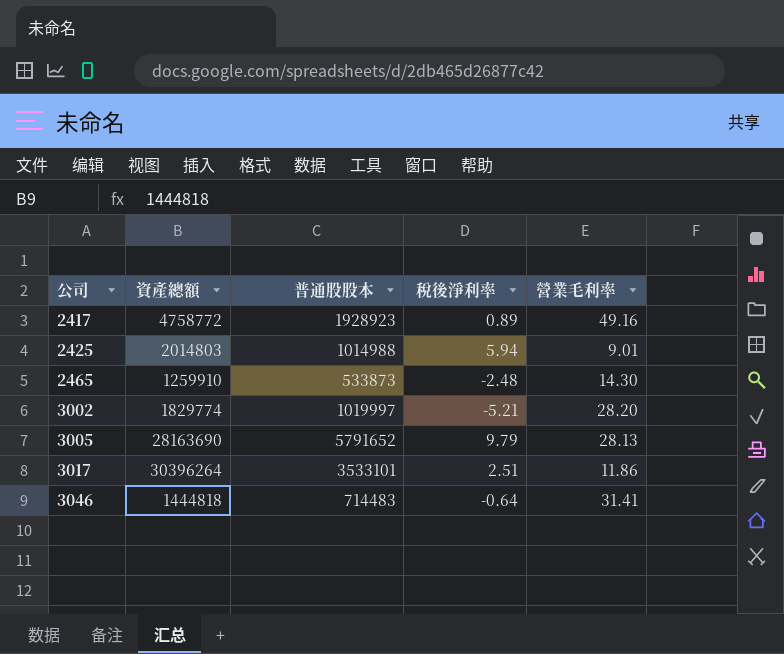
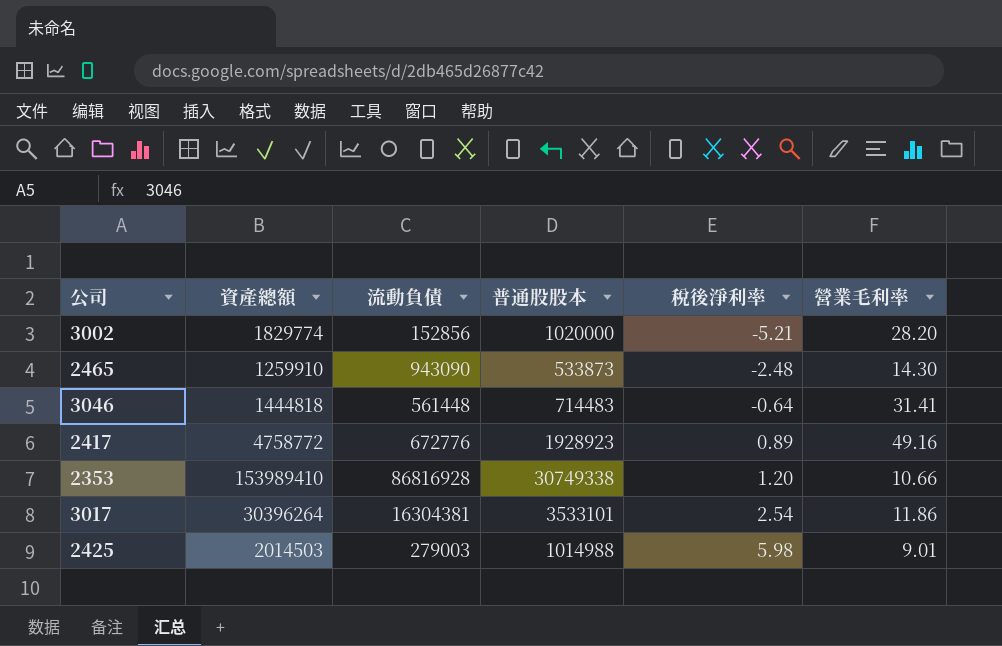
row order: 公司 ascending -> 稅後淨利率 ascending
column 流動負債 | position: none -> 3
row 3005: 28163690 | 5791652 | 9.79 | 28.13 -> none
3002 | 普通股股本: 1019997 -> 1020000
row 2353: none -> 153989410 | 86816928 | 30749338 | 1.20 | 10.66
3017 | 稅後淨利率: 2.51 -> 2.54
2425 | 資產總額: 2014803 -> 2014503
2425 | 稅後淨利率: 5.94 -> 5.98

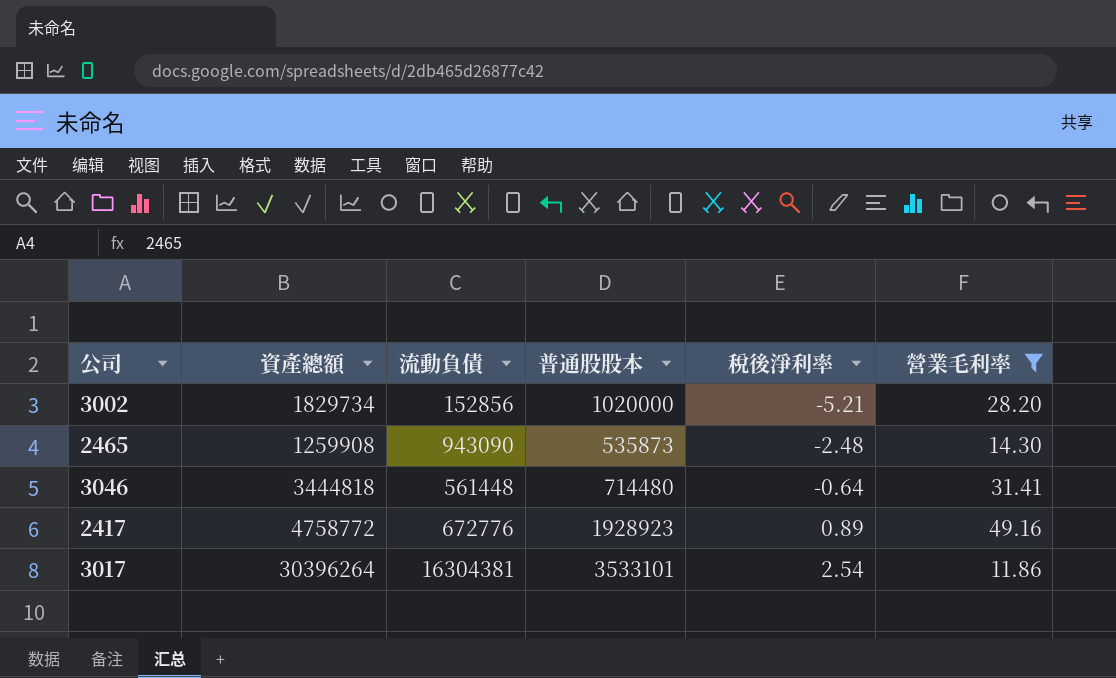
filter: none -> 營業毛利率 >= 11.86
3002 | 資產總額: 1829774 -> 1829734
2465 | 資產總額: 1259910 -> 1259908
2465 | 普通股股本: 533873 -> 535873
3046 | 資產總額: 1444818 -> 3444818
3046 | 普通股股本: 714483 -> 714480

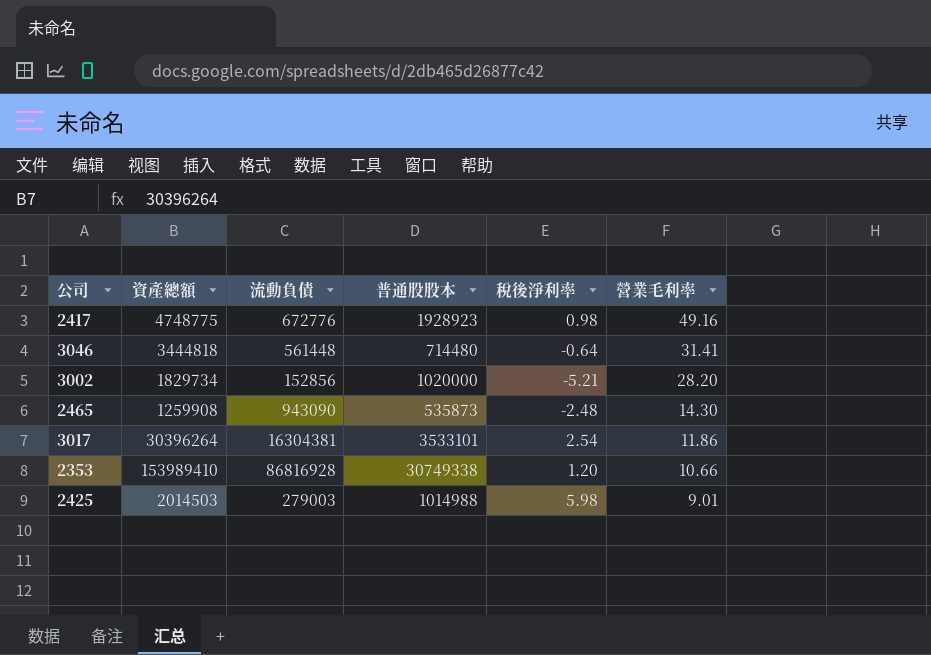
filter: 營業毛利率 >= 11.86 -> none
row order: 稅後淨利率 ascending -> 營業毛利率 descending
2417 | 資產總額: 4758772 -> 4748775
2417 | 稅後淨利率: 0.89 -> 0.98

